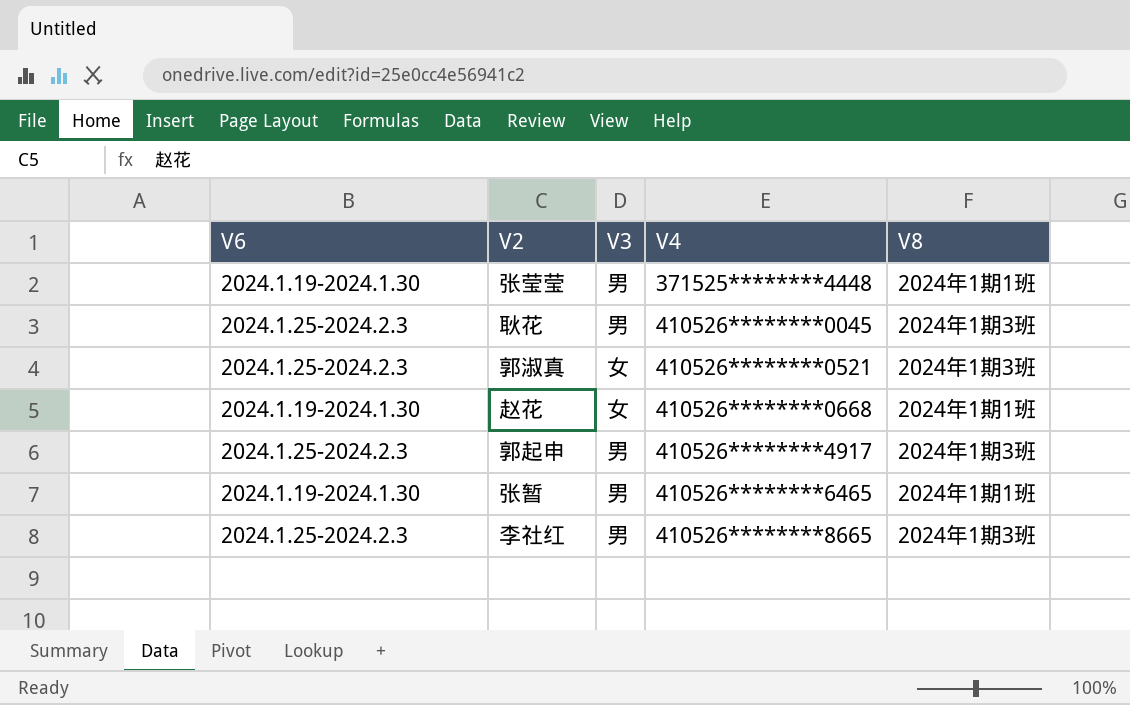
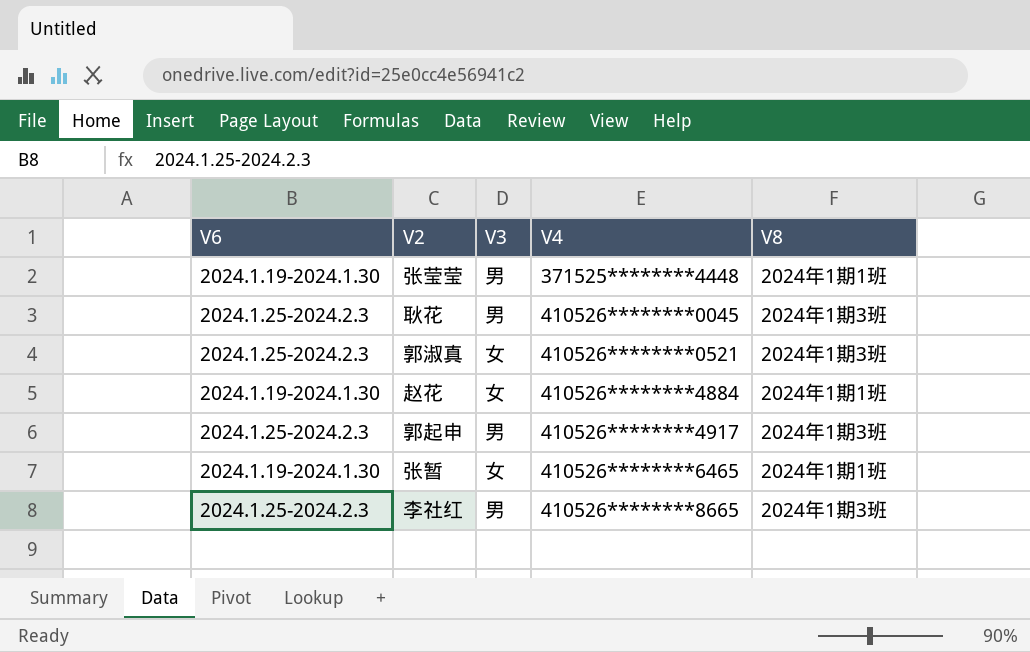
赵花 | V4: 410526********0668 -> 410526********4884
张暂 | V3: 男 -> 女

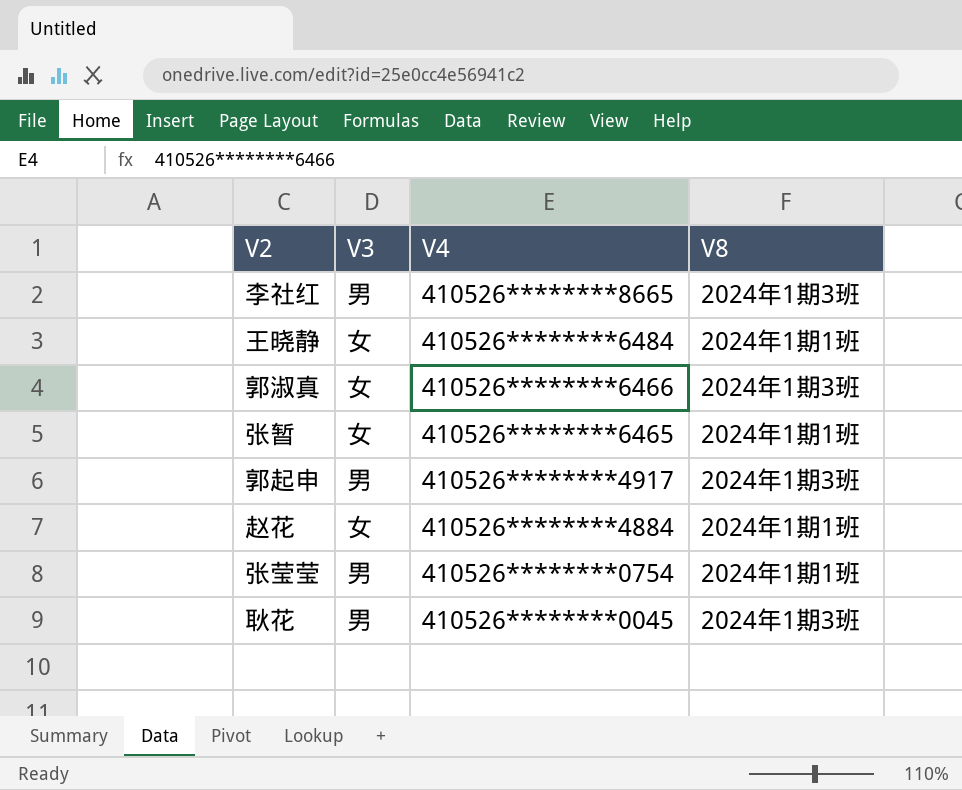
row order: V4 ascending -> V4 descending
column V6 | position: 1 -> none
row 王晓静: none -> 女 | 410526********6484 | 2024年1期1班
郭淑真 | V4: 410526********0521 -> 410526********6466
张莹莹 | V4: 371525********4448 -> 410526********0754

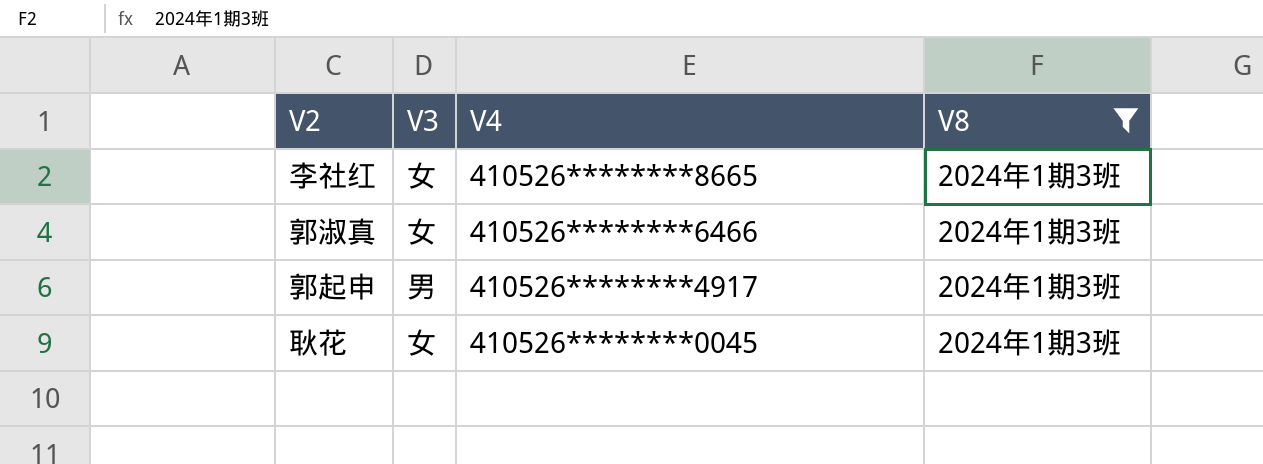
filter: none -> V8 = 2024年1期3班
李社红 | V3: 男 -> 女
耿花 | V3: 男 -> 女

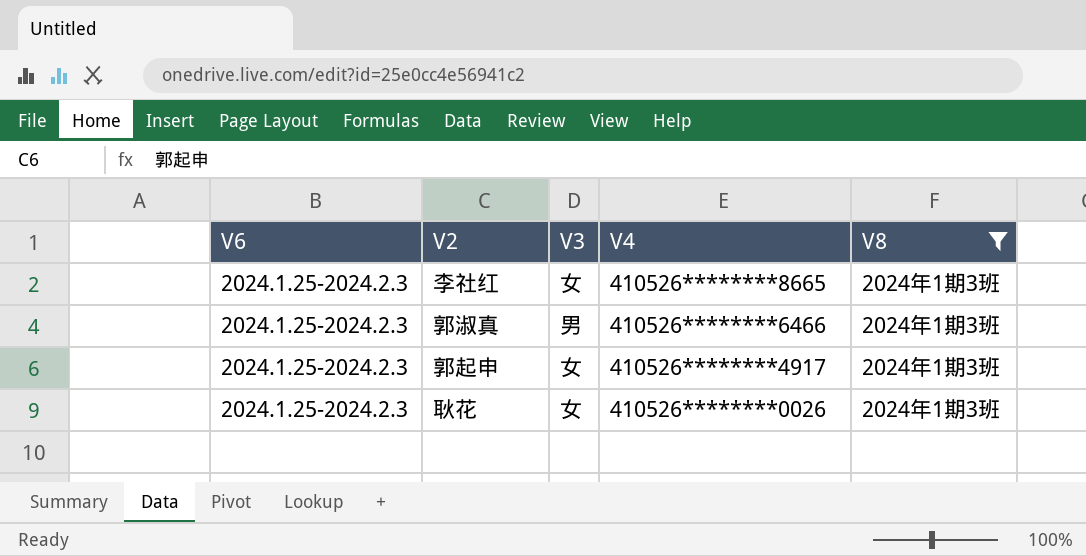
column V6 | position: none -> 1
郭淑真 | V3: 女 -> 男
郭起申 | V3: 男 -> 女
耿花 | V4: 410526********0045 -> 410526********0026

